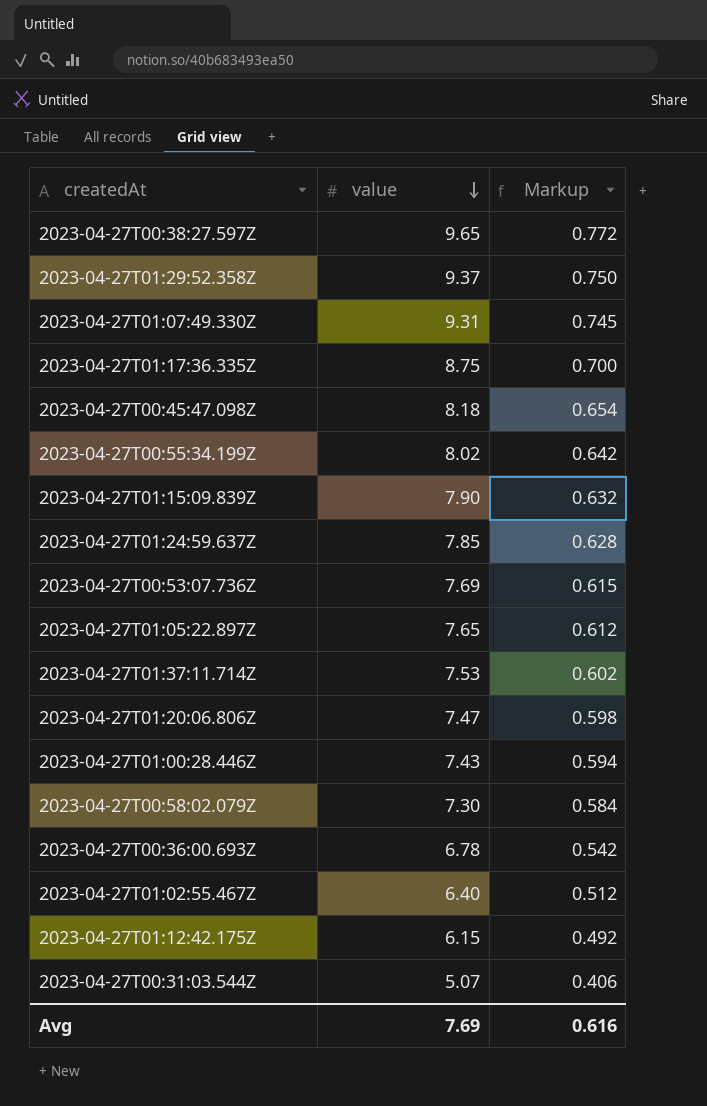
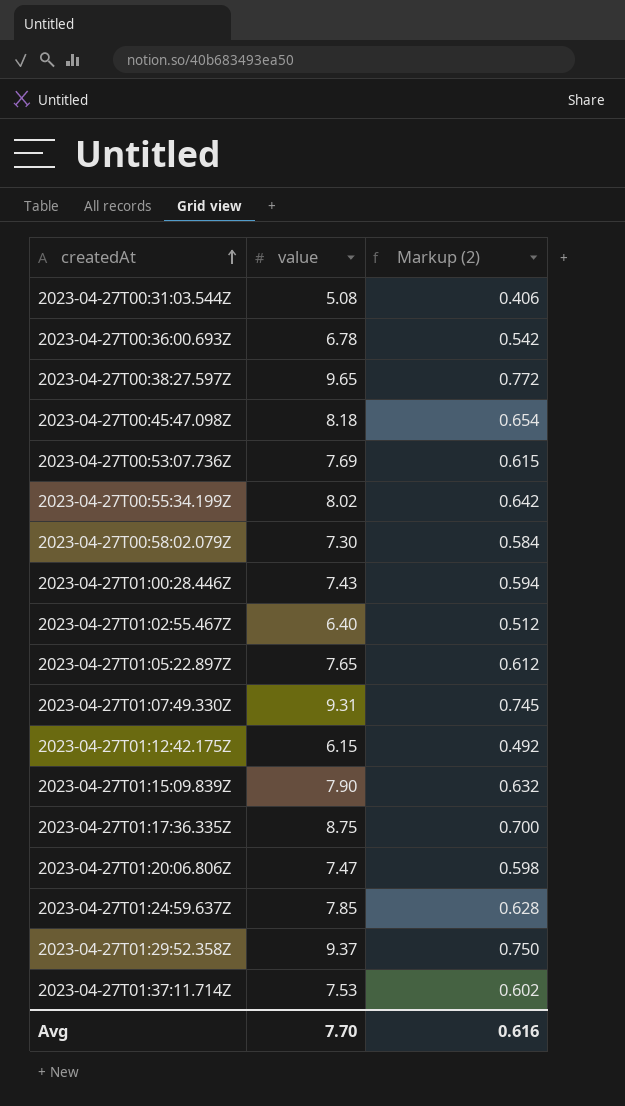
row order: value descending -> createdAt ascending
column name: Markup -> Markup (2)
2023-04-27T00:31:03.544Z | value: 5.07 -> 5.08
Avg | value: 7.69 -> 7.70

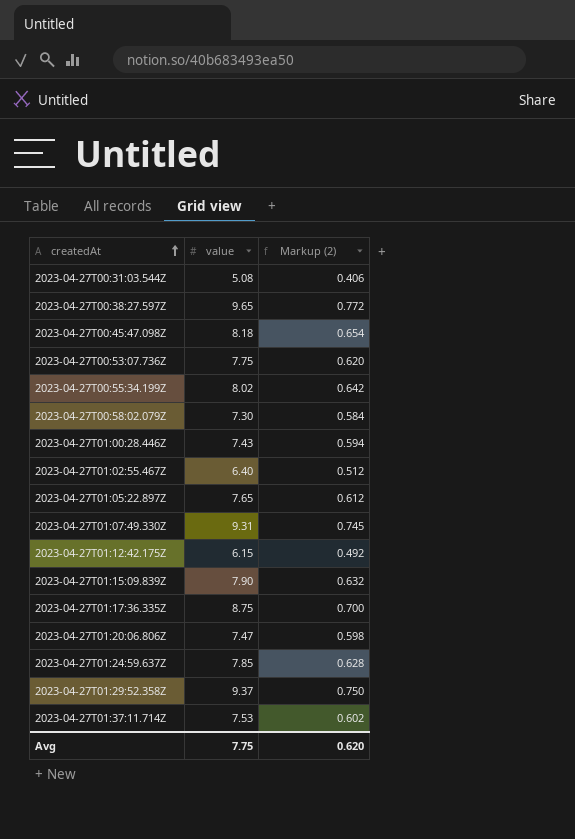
row 2023-04-27T00:36:00.693Z: 6.78 | 0.542 -> none
2023-04-27T00:53:07.736Z | value: 7.69 -> 7.75
2023-04-27T00:53:07.736Z | Markup (2): 0.615 -> 0.620
Avg | value: 7.70 -> 7.75
Avg | Markup (2): 0.616 -> 0.620

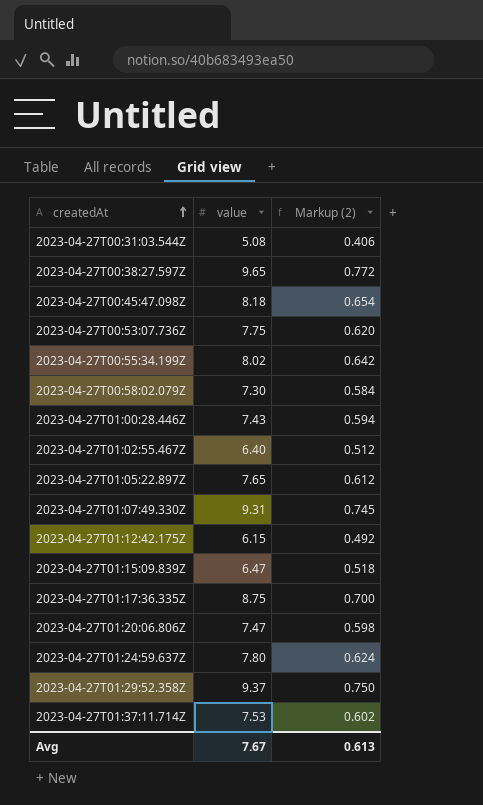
2023-04-27T01:15:09.839Z | value: 7.90 -> 6.47
2023-04-27T01:15:09.839Z | Markup (2): 0.632 -> 0.518
2023-04-27T01:24:59.637Z | value: 7.85 -> 7.80
2023-04-27T01:24:59.637Z | Markup (2): 0.628 -> 0.624
Avg | value: 7.75 -> 7.67
Avg | Markup (2): 0.620 -> 0.613

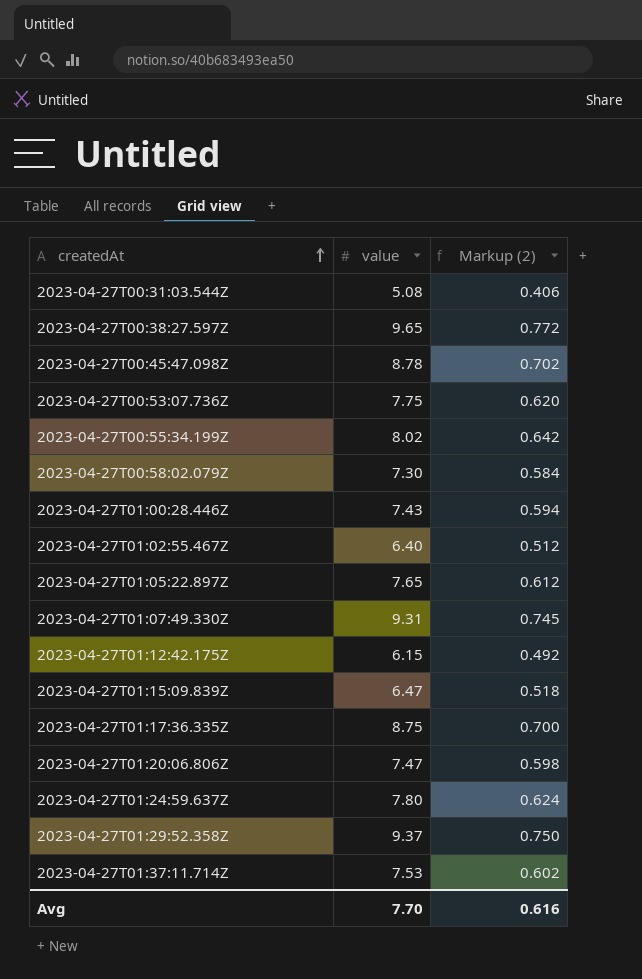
2023-04-27T00:45:47.098Z | value: 8.18 -> 8.78
2023-04-27T00:45:47.098Z | Markup (2): 0.654 -> 0.702
Avg | value: 7.67 -> 7.70
Avg | Markup (2): 0.613 -> 0.616

